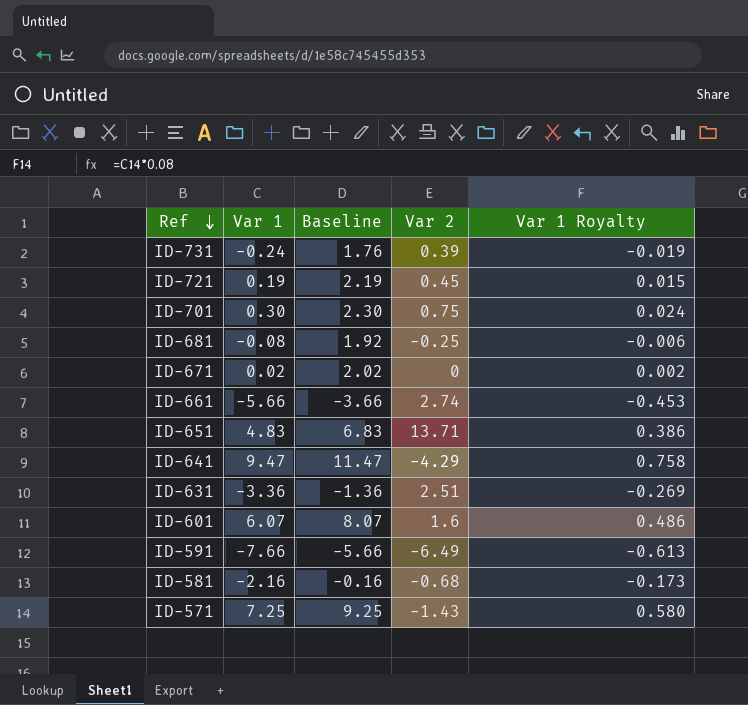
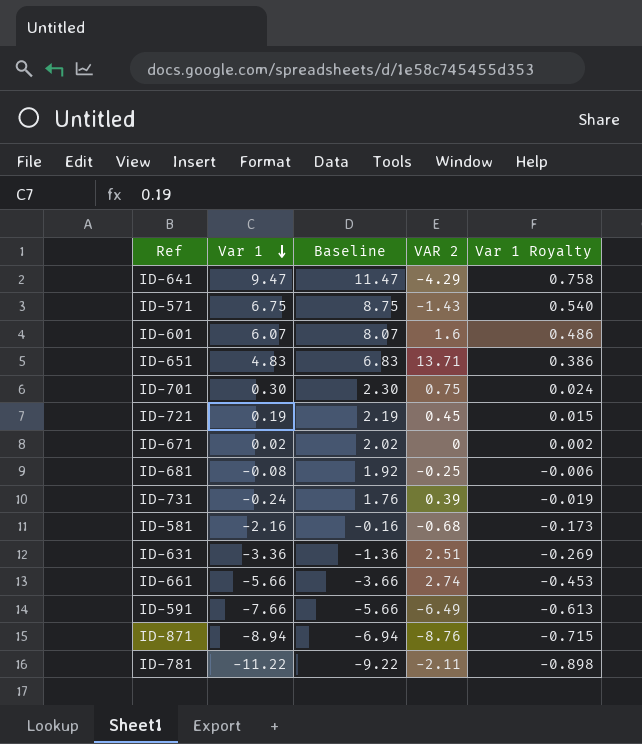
row order: Ref descending -> Var 1 descending
column name: Var 2 -> VAR 2
ID-571 | Var 1: 7.25 -> 6.75
ID-571 | Baseline: 9.25 -> 8.75
ID-571 | Var 1 Royalty: 0.580 -> 0.540
row ID-871: none -> -8.94 | -6.94 | -8.76 | -0.715
row ID-781: none -> -11.22 | -9.22 | -2.11 | -0.898

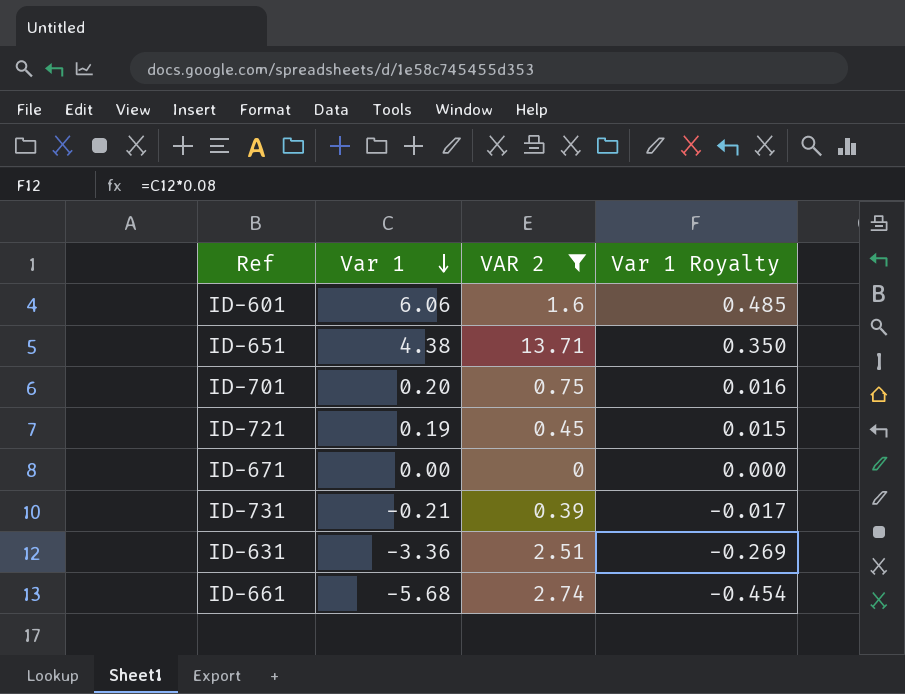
filter: none -> VAR 2 >= 0
column Baseline | formula: [Var 1] + 2 -> none
ID-601 | Var 1: 6.07 -> 6.06
ID-601 | Var 1 Royalty: 0.486 -> 0.485
ID-651 | Var 1: 4.83 -> 4.38
ID-651 | Var 1 Royalty: 0.386 -> 0.350
ID-701 | Var 1: 0.30 -> 0.20
ID-701 | Var 1 Royalty: 0.024 -> 0.016
ID-671 | Var 1: 0.02 -> 0.00
ID-671 | Var 1 Royalty: 0.002 -> 0.000
ID-731 | Var 1: -0.24 -> -0.21
ID-731 | Var 1 Royalty: -0.019 -> -0.017
ID-661 | Var 1: -5.66 -> -5.68
ID-661 | Var 1 Royalty: -0.453 -> -0.454

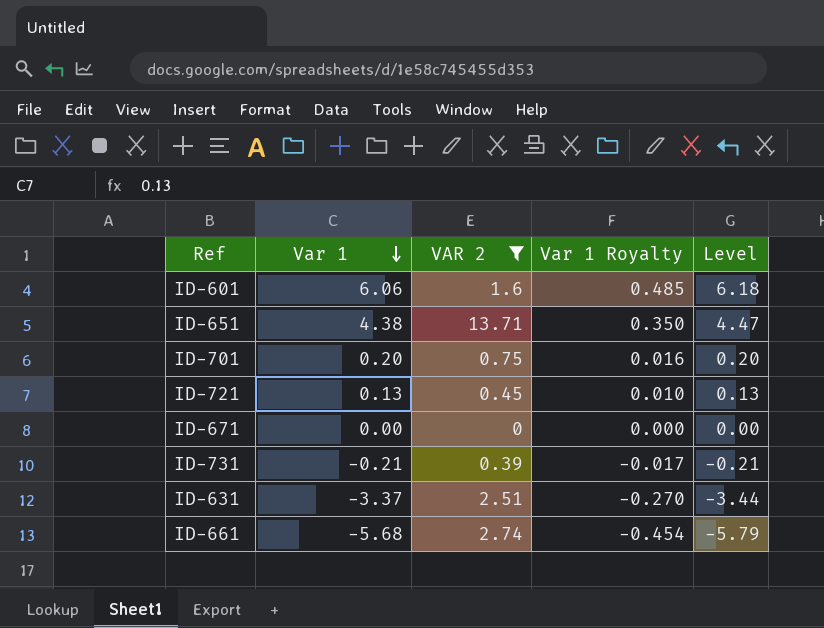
column Level | formula: none -> [Var 1] * 1.02
ID-721 | Var 1: 0.19 -> 0.13
ID-721 | Var 1 Royalty: 0.015 -> 0.010
ID-631 | Var 1: -3.36 -> -3.37
ID-631 | Var 1 Royalty: -0.269 -> -0.270

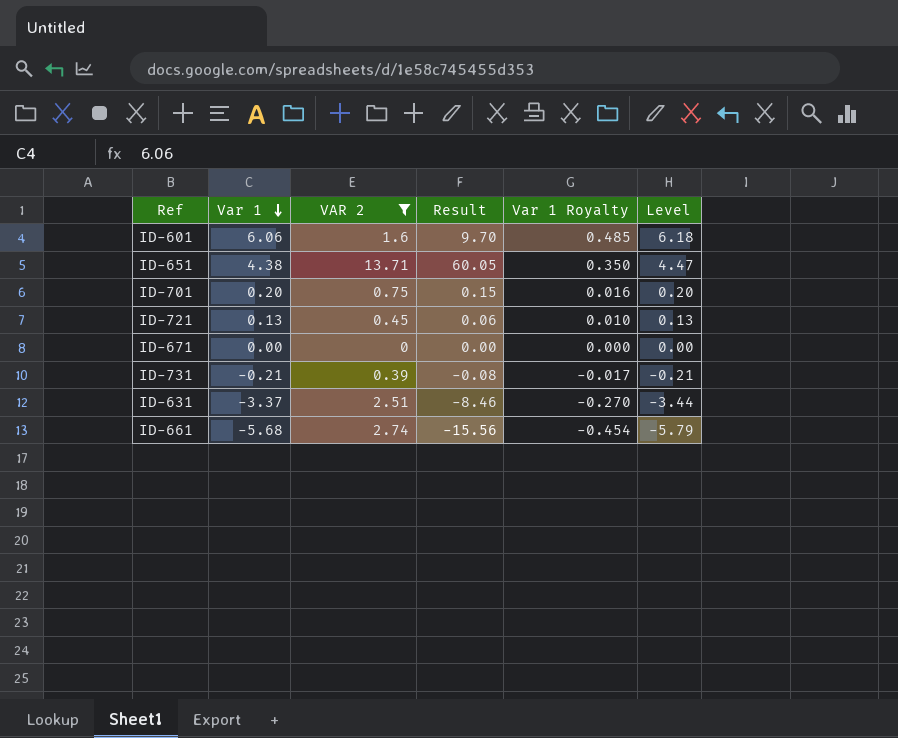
column Result | formula: none -> [Var 1] * [VAR 2]

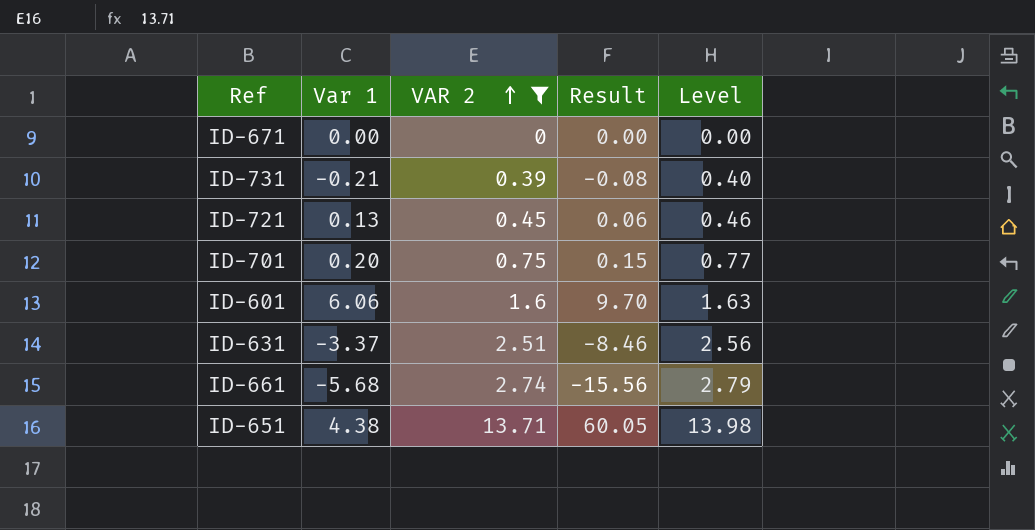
row order: Var 1 descending -> VAR 2 ascending
column Var 1 Royalty | formula: [Var 1] * 0.08 -> none
column Level | formula: [Var 1] * 1.02 -> [VAR 2] * 1.02

